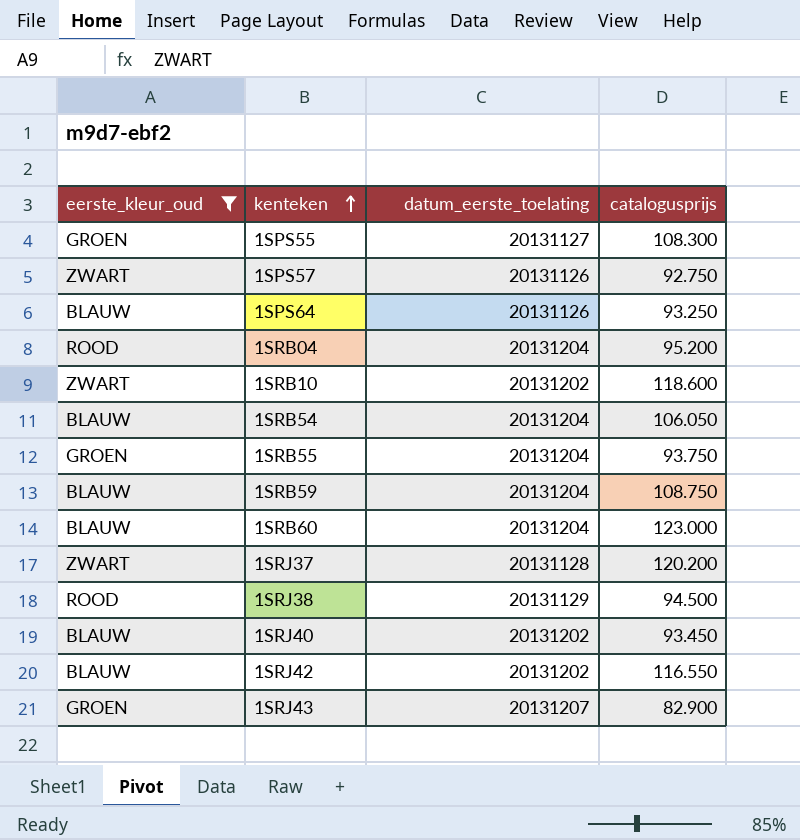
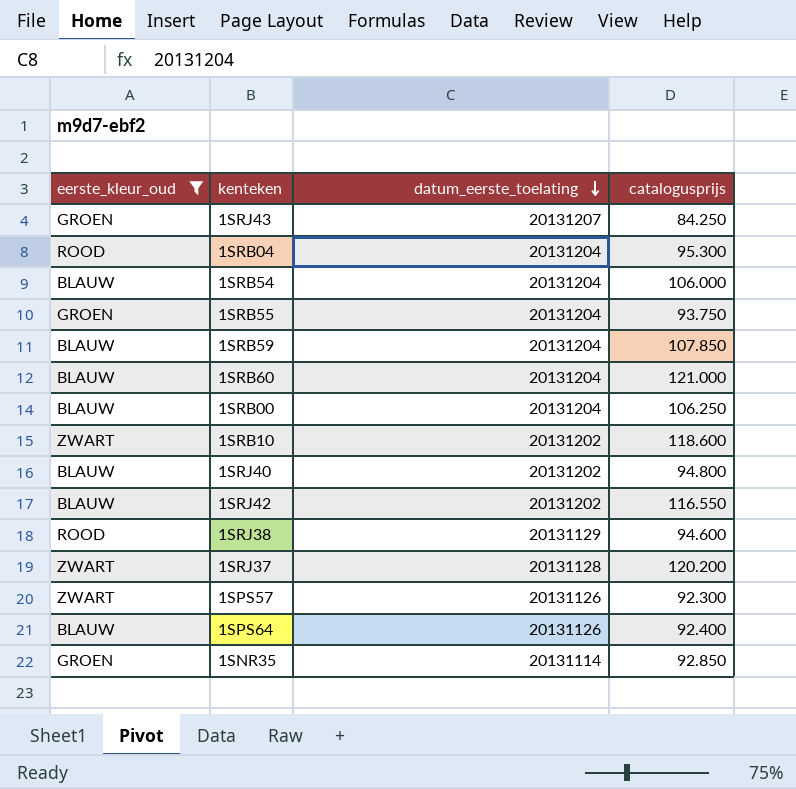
row order: kenteken ascending -> datum_eerste_toelating descending
row 1SPS55: GROEN | 20131127 | 108.300 -> none
1SRJ43 | catalogusprijs: 82.900 -> 84.250
1SRB04 | catalogusprijs: 95.200 -> 95.300
1SRB54 | catalogusprijs: 106.050 -> 106.000
1SRB59 | catalogusprijs: 108.750 -> 107.850
1SRB60 | catalogusprijs: 123.000 -> 121.000
row 1SRB00: none -> BLAUW | 20131204 | 106.250
1SRJ40 | catalogusprijs: 93.450 -> 94.800
1SRJ38 | catalogusprijs: 94.500 -> 94.600
1SPS57 | catalogusprijs: 92.750 -> 92.300
1SPS64 | catalogusprijs: 93.250 -> 92.400
row 1SNR35: none -> GROEN | 20131114 | 92.850

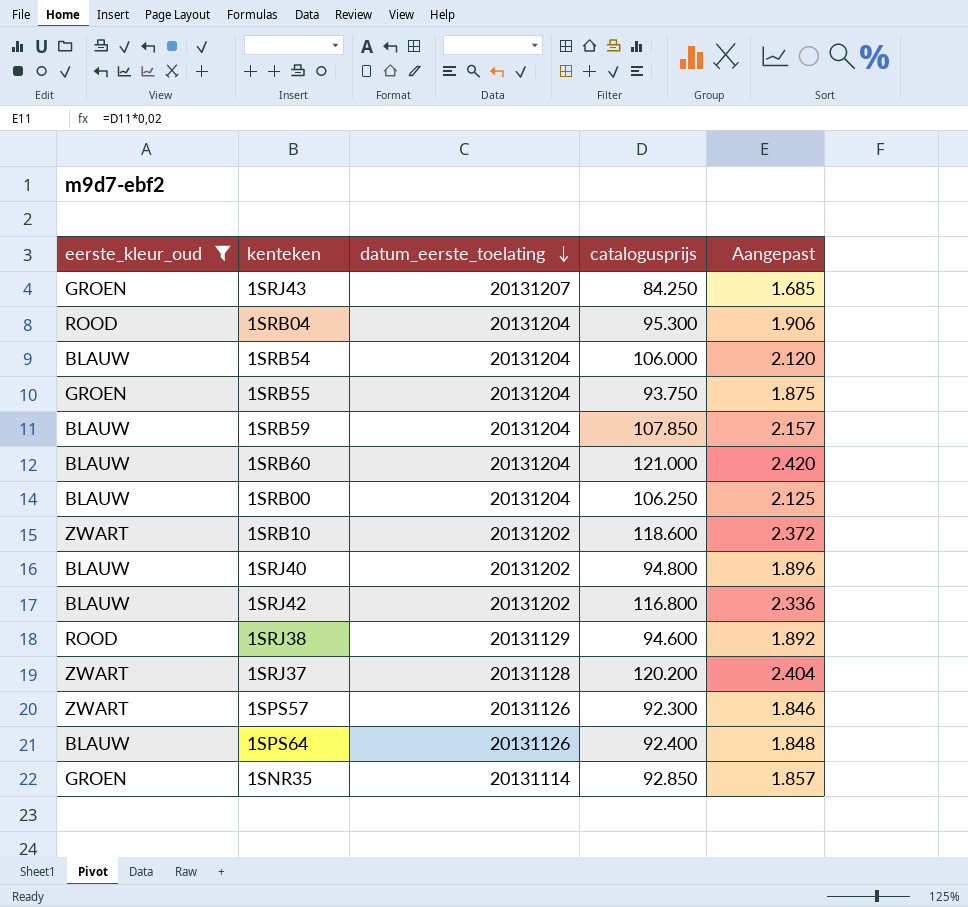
column Aangepast | formula: none -> [catalogusprijs] * 0,02
1SRJ42 | catalogusprijs: 116.550 -> 116.800

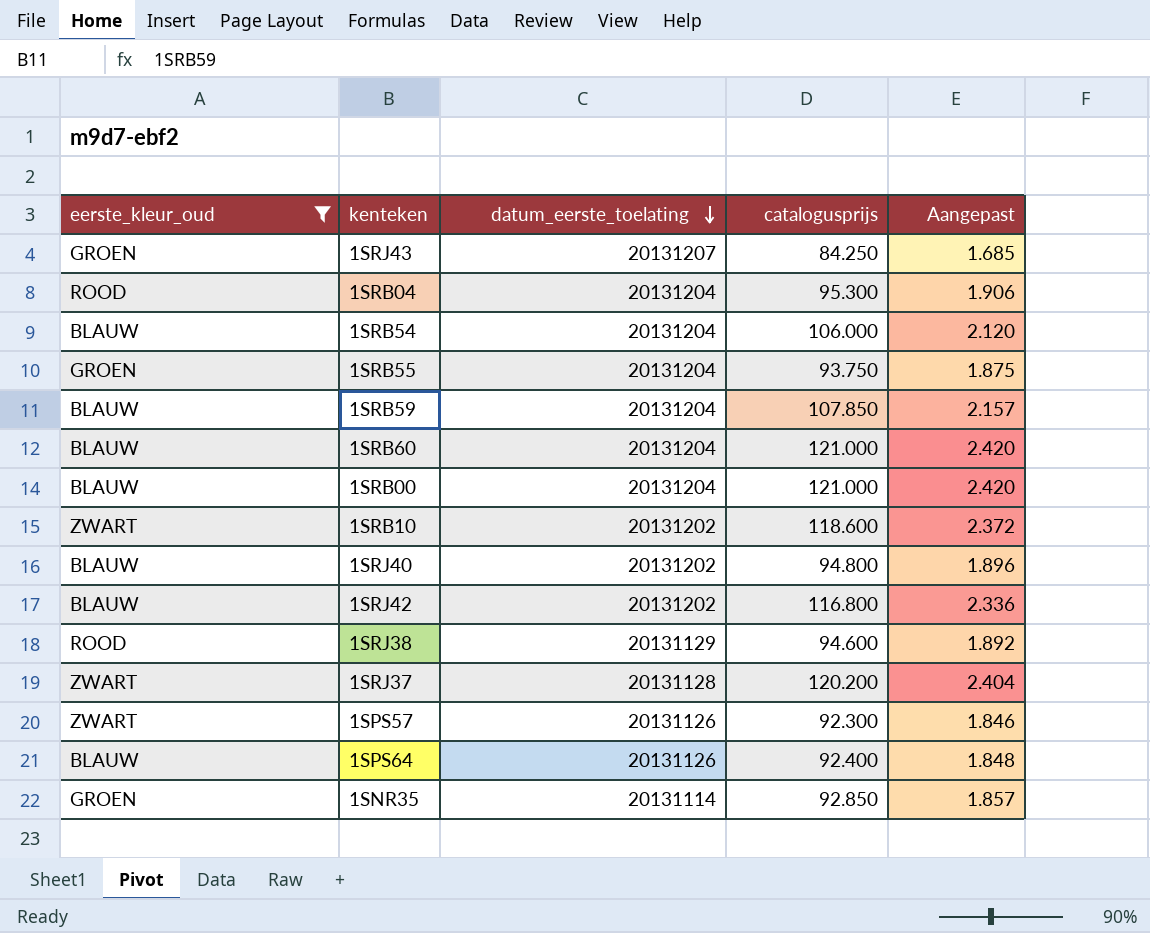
1SRB00 | catalogusprijs: 106.250 -> 121.000
1SRB00 | Aangepast: 2.125 -> 2.420

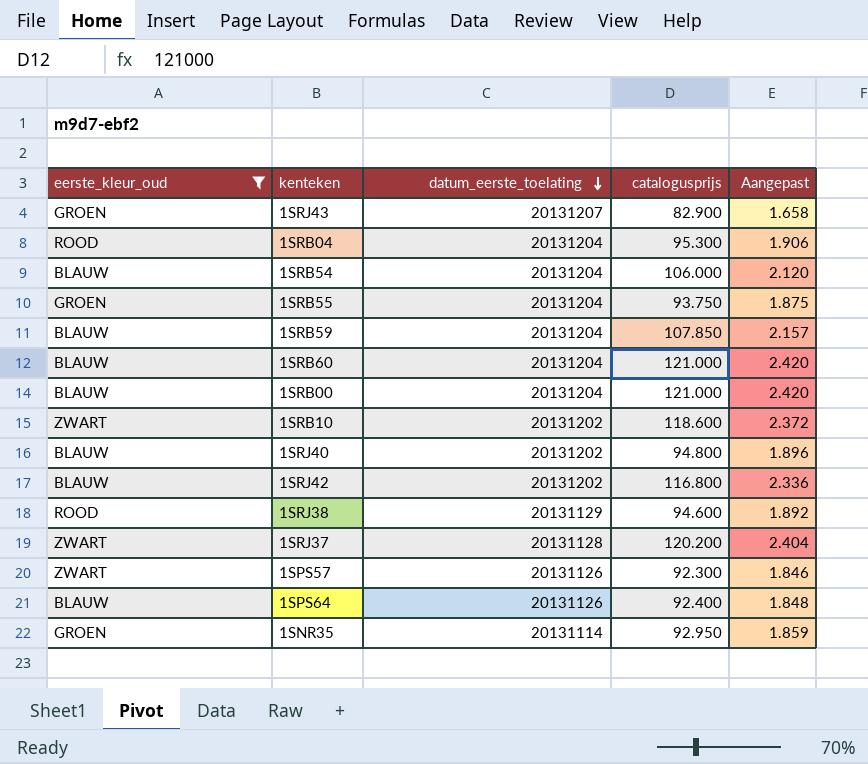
1SRJ43 | catalogusprijs: 84.250 -> 82.900
1SRJ43 | Aangepast: 1.685 -> 1.658
1SNR35 | catalogusprijs: 92.850 -> 92.950
1SNR35 | Aangepast: 1.857 -> 1.859

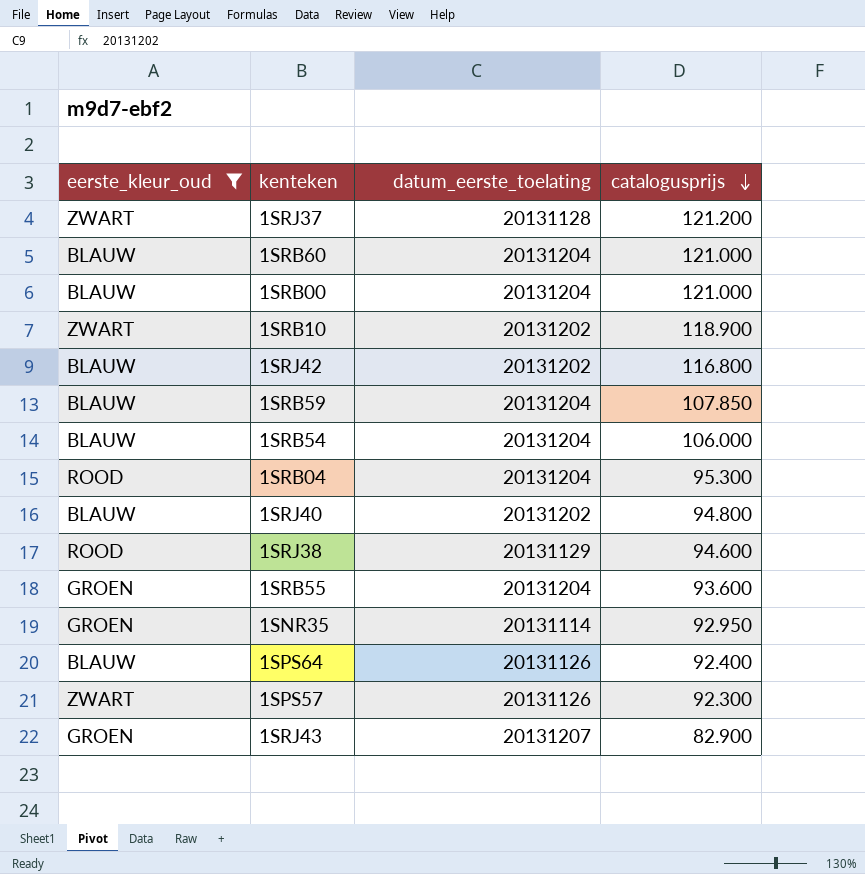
row order: datum_eerste_toelating descending -> catalogusprijs descending
column Aangepast | formula: [catalogusprijs] * 0,02 -> none
1SRJ37 | catalogusprijs: 120.200 -> 121.200
1SRB10 | catalogusprijs: 118.600 -> 118.900
1SRB55 | catalogusprijs: 93.750 -> 93.600

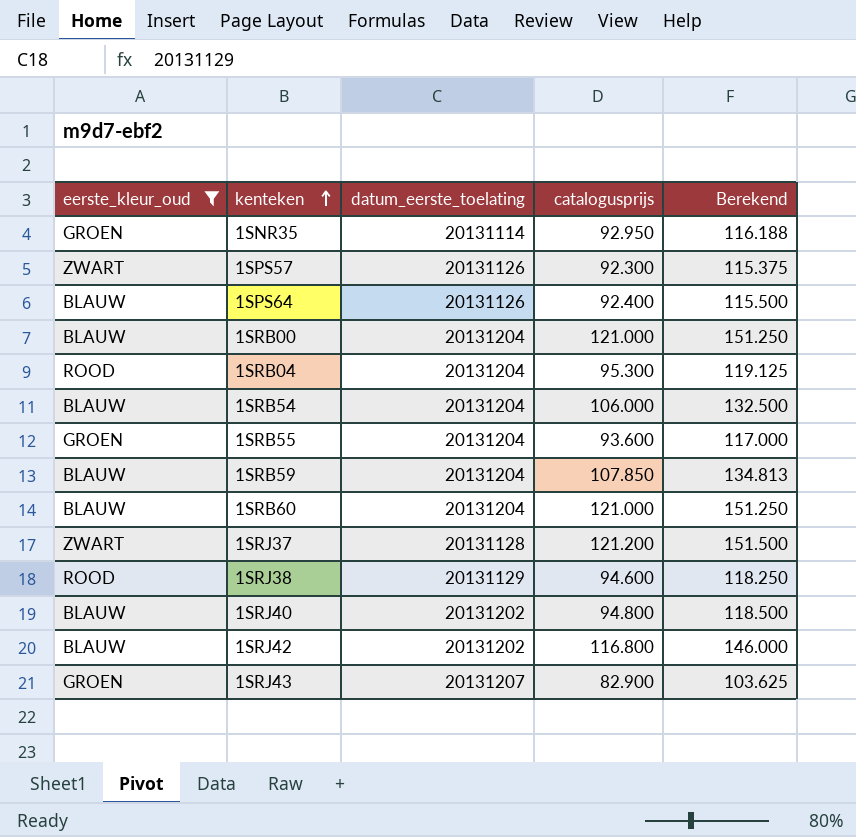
row order: catalogusprijs descending -> kenteken ascending
column Berekend | formula: none -> [catalogusprijs] * 1,25
row 1SRB10: ZWART | 20131202 | 118.900 -> none

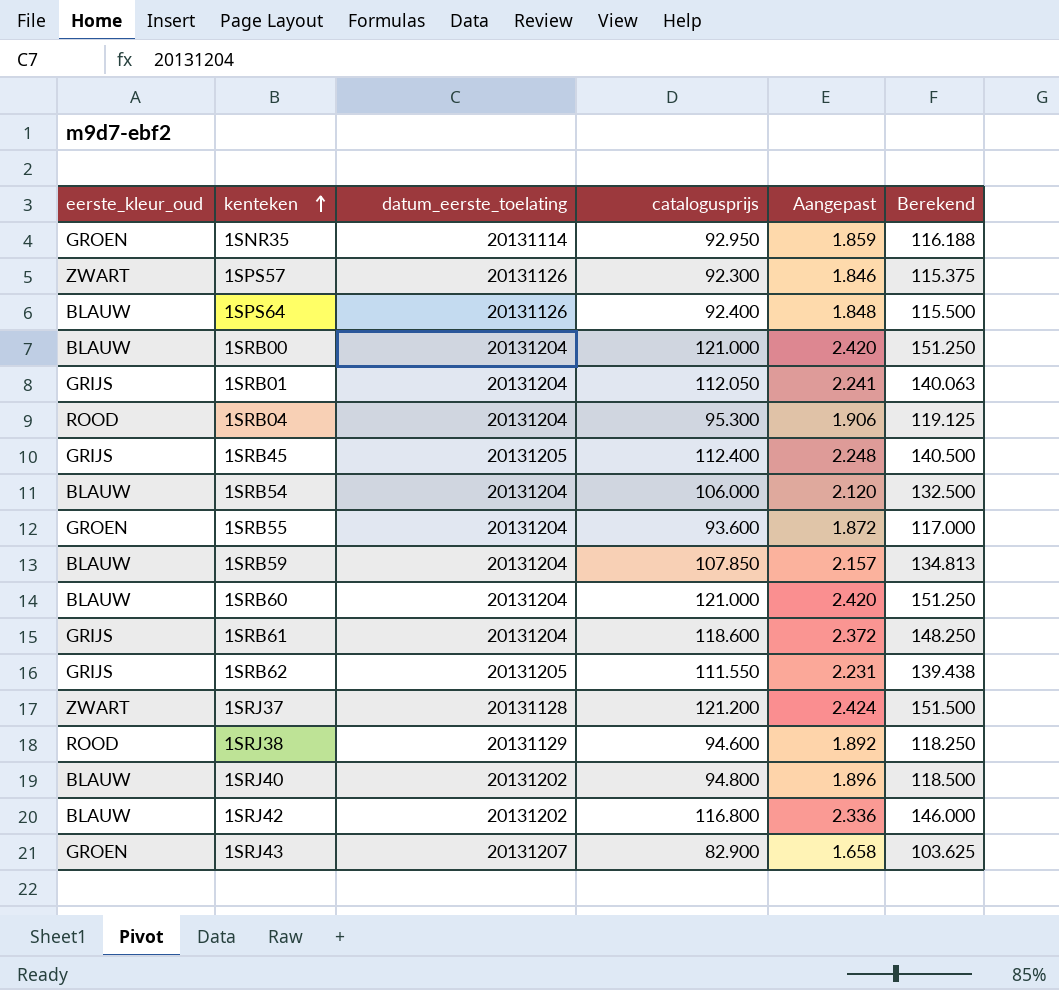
filter: eerste_kleur_oud != GRIJS -> none
column Aangepast | formula: none -> [catalogusprijs] * 0,02

